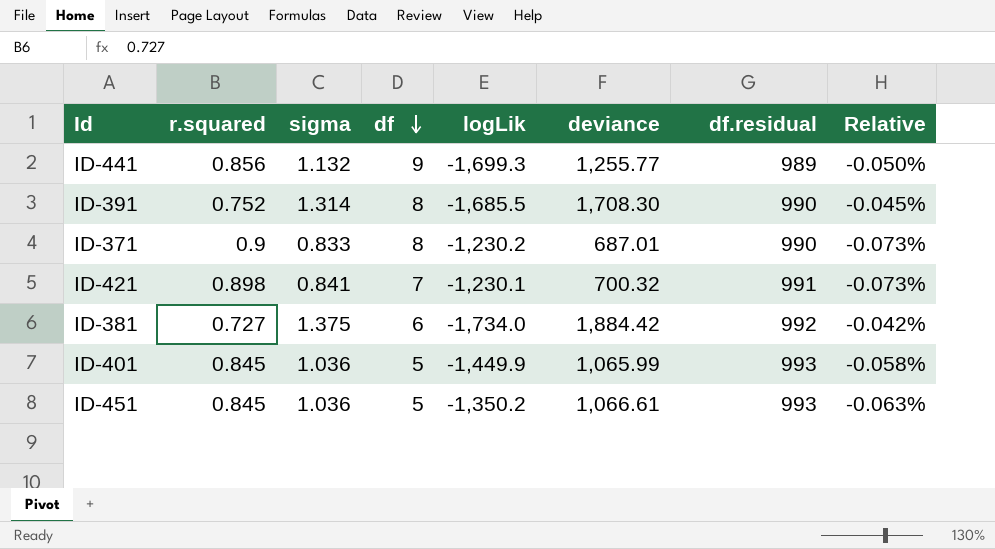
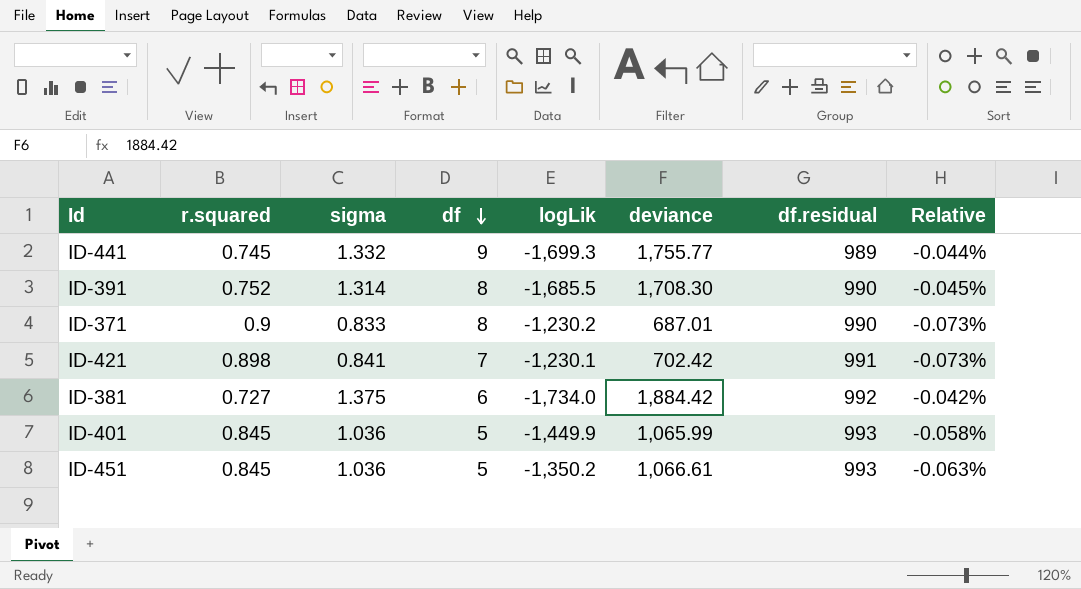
ID-441 | r.squared: 0.856 -> 0.745
ID-441 | sigma: 1.132 -> 1.332
ID-441 | deviance: 1,255.77 -> 1,755.77
ID-441 | Relative: -0.050% -> -0.044%
ID-421 | deviance: 700.32 -> 702.42

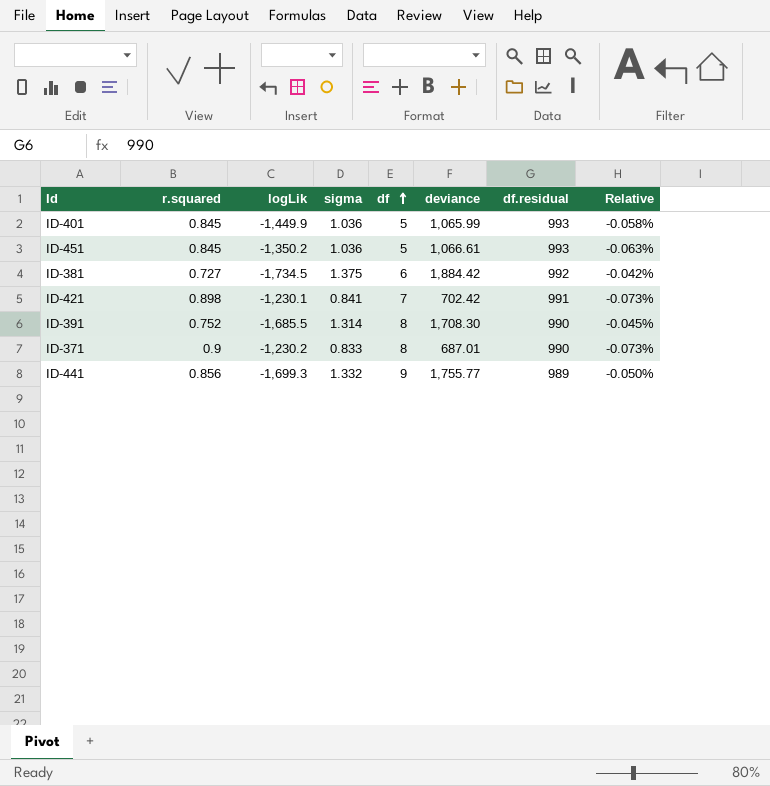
row order: df descending -> df ascending
column logLik | position: 5 -> 3
ID-381 | logLik: -1,734.0 -> -1,734.5
ID-441 | r.squared: 0.745 -> 0.856
ID-441 | Relative: -0.044% -> -0.050%

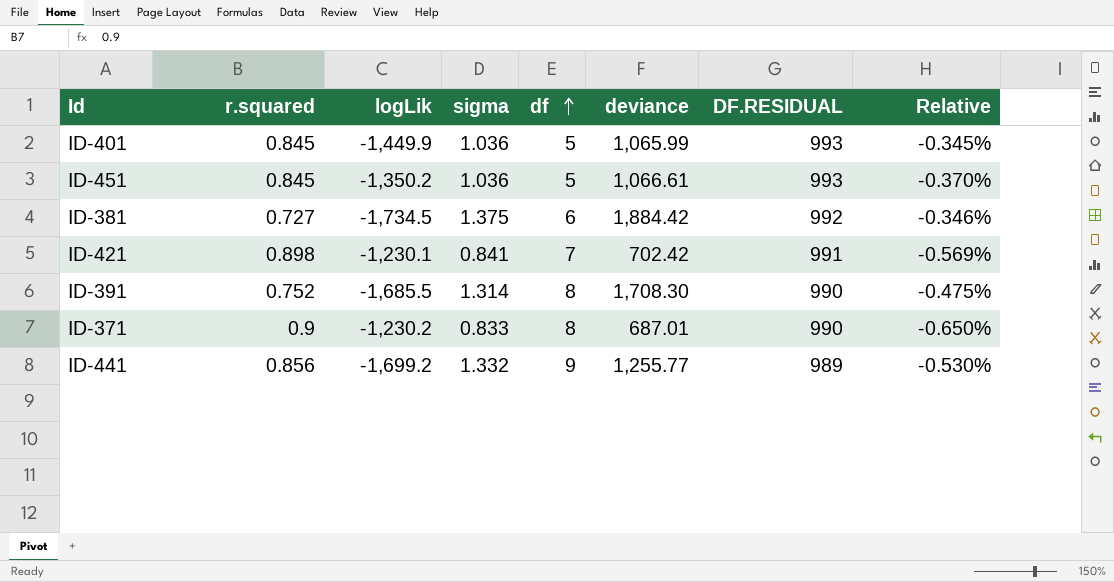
column name: df.residual -> DF.RESIDUAL
column Relative | formula: [r.squared] / [logLik] -> [df] / [logLik]
ID-441 | logLik: -1,699.3 -> -1,699.2
ID-441 | deviance: 1,755.77 -> 1,255.77

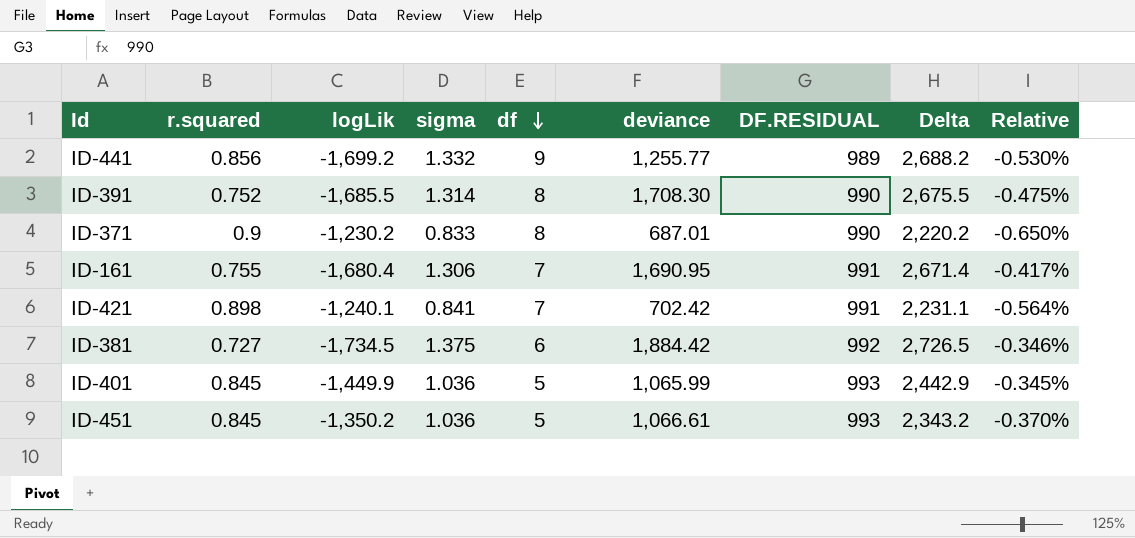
row order: df ascending -> df descending
column Delta | formula: none -> [DF.RESIDUAL] - [logLik]
row ID-161: none -> 0.755 | -1,680.4 | 1.306 | 7 | 1,690.95 | 991 | 2,671.4 | -0.417%
ID-421 | logLik: -1,230.1 -> -1,240.1
ID-421 | Relative: -0.569% -> -0.564%

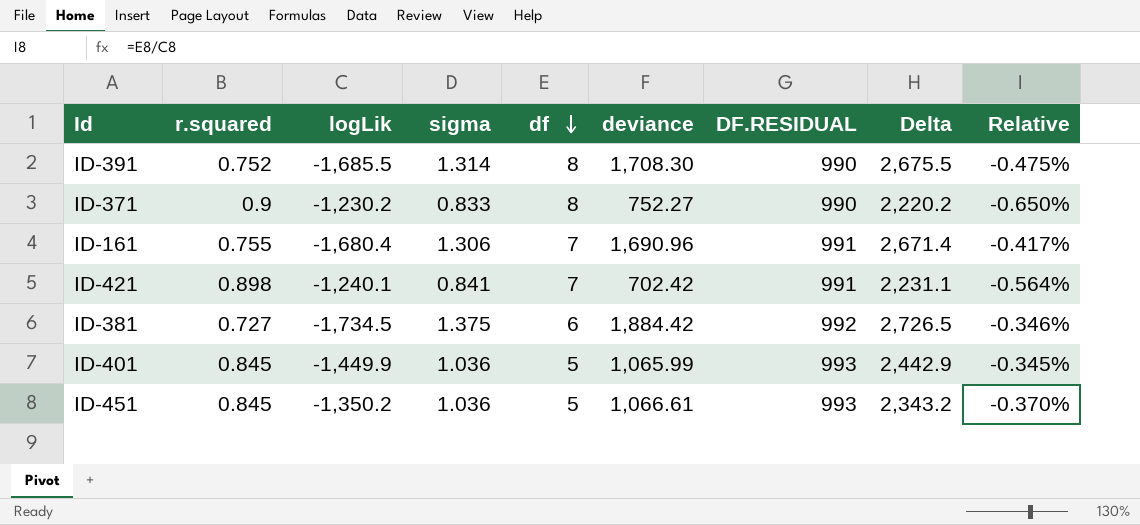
row ID-441: 0.856 | -1,699.2 | 1.332 | 9 | 1,255.77 | 989 | 2,688.2 | -0.530% -> none
ID-371 | deviance: 687.01 -> 752.27
ID-161 | deviance: 1,690.95 -> 1,690.96

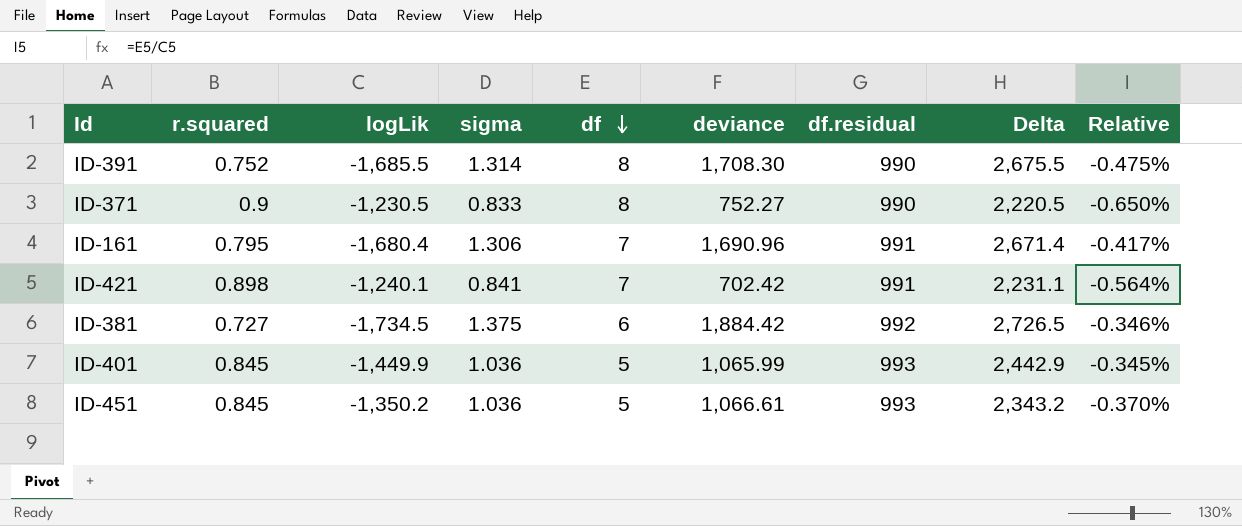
column name: DF.RESIDUAL -> df.residual
ID-371 | logLik: -1,230.2 -> -1,230.5
ID-371 | Delta: 2,220.2 -> 2,220.5
ID-161 | r.squared: 0.755 -> 0.795

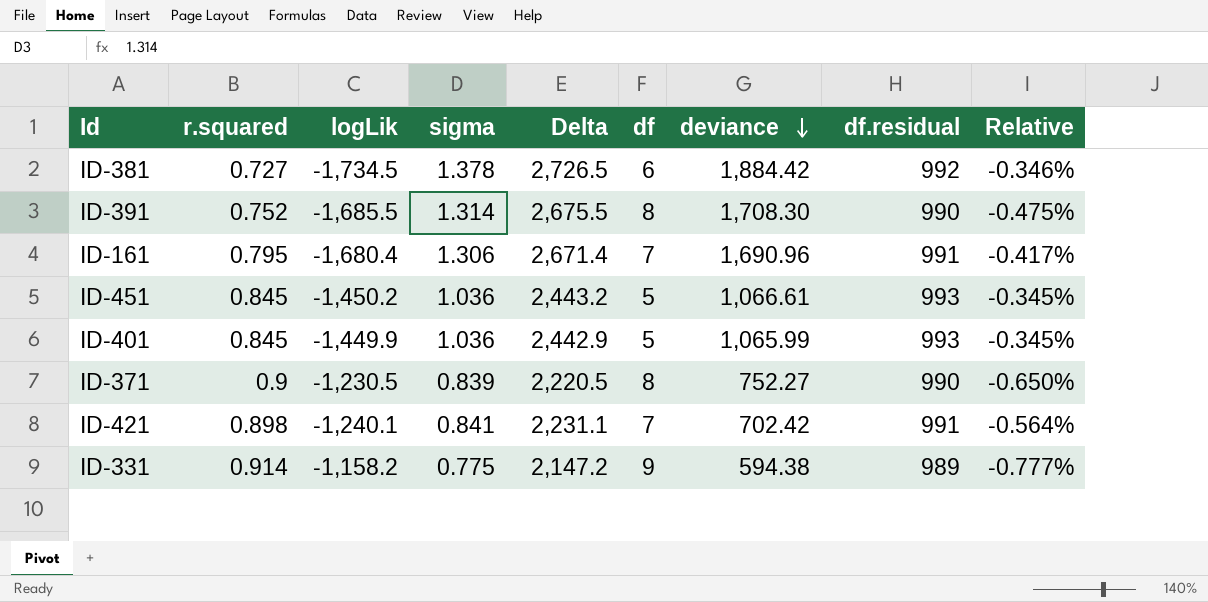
row order: df descending -> deviance descending
column Delta | position: 8 -> 5
ID-381 | sigma: 1.375 -> 1.378
ID-451 | logLik: -1,350.2 -> -1,450.2
ID-451 | Delta: 2,343.2 -> 2,443.2
ID-451 | Relative: -0.370% -> -0.345%
ID-371 | sigma: 0.833 -> 0.839
row ID-331: none -> 0.914 | -1,158.2 | 0.775 | 2,147.2 | 9 | 594.38 | 989 | -0.777%

